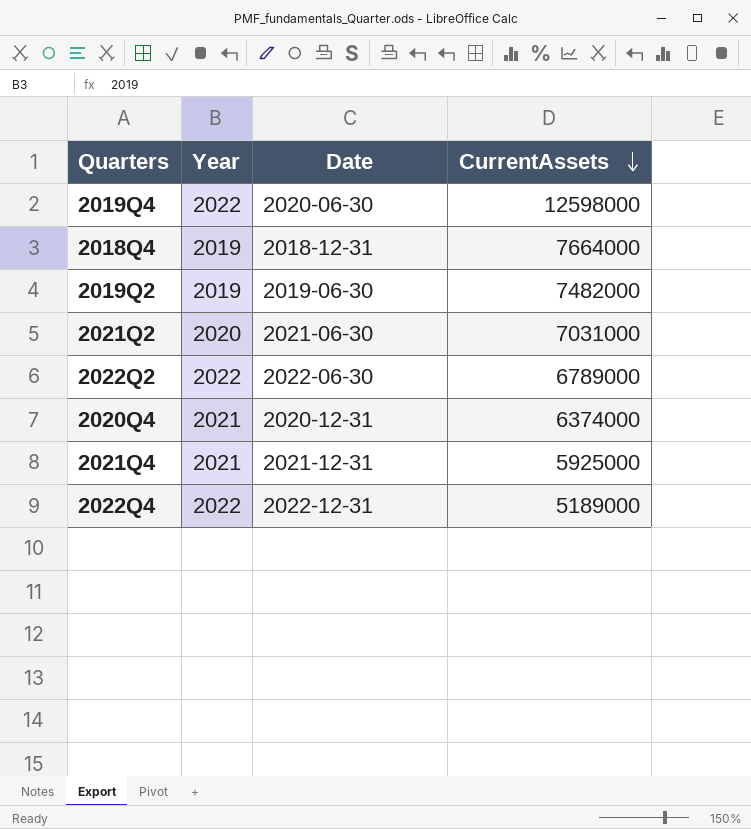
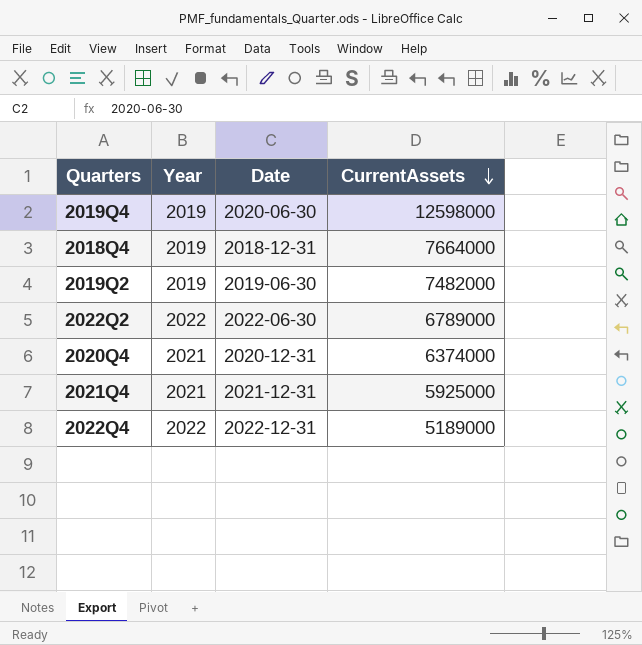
row 2021Q2: 2020 | 2021-06-30 | 7031000 -> none
2019Q4 | Year: 2022 -> 2019

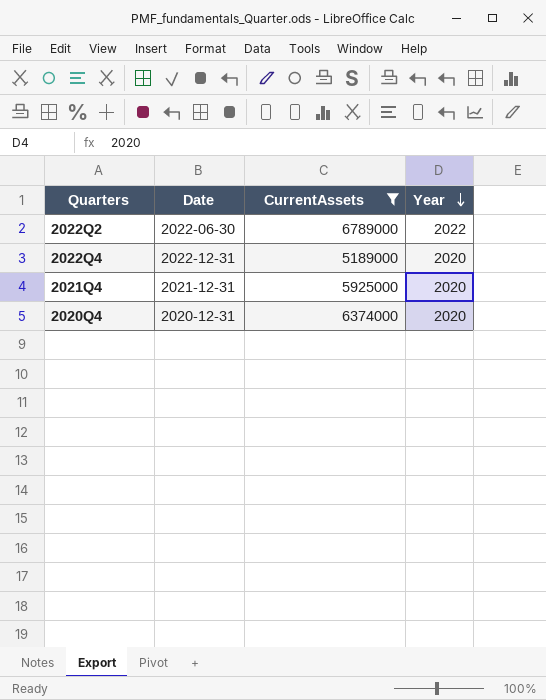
filter: none -> CurrentAssets <= 6789000
row order: CurrentAssets descending -> Year descending
column Year | position: 2 -> 4
2022Q4 | Year: 2022 -> 2020
2021Q4 | Year: 2021 -> 2020
2020Q4 | Year: 2021 -> 2020

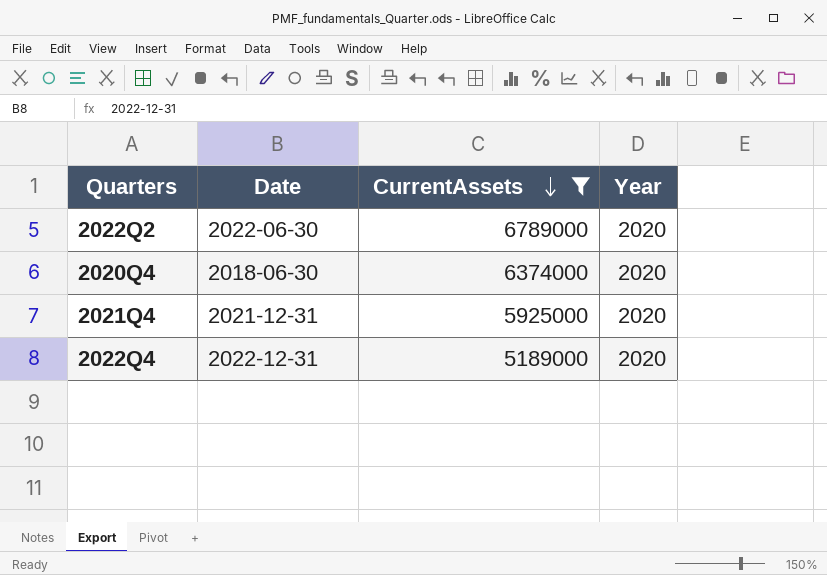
row order: Year descending -> CurrentAssets descending
2022Q2 | Year: 2022 -> 2020
2020Q4 | Date: 2020-12-31 -> 2018-06-30

